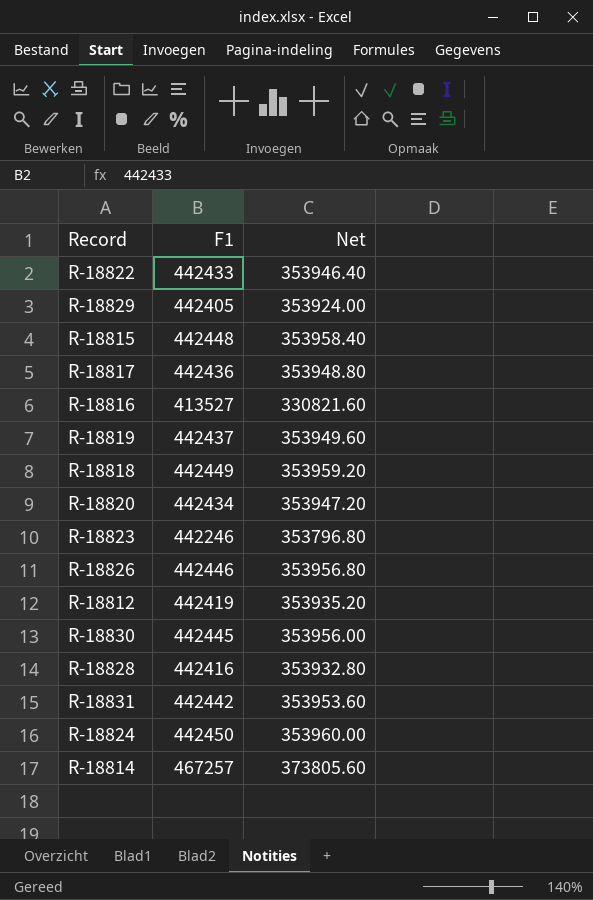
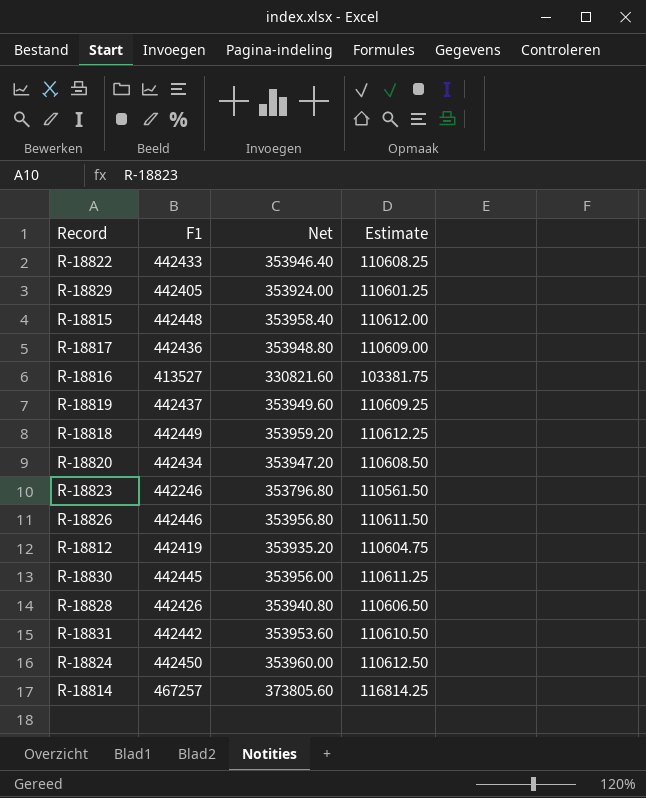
column Estimate | formula: none -> [F1] * 0.25
R-18828 | F1: 442416 -> 442426
R-18828 | Net: 353932.80 -> 353940.80

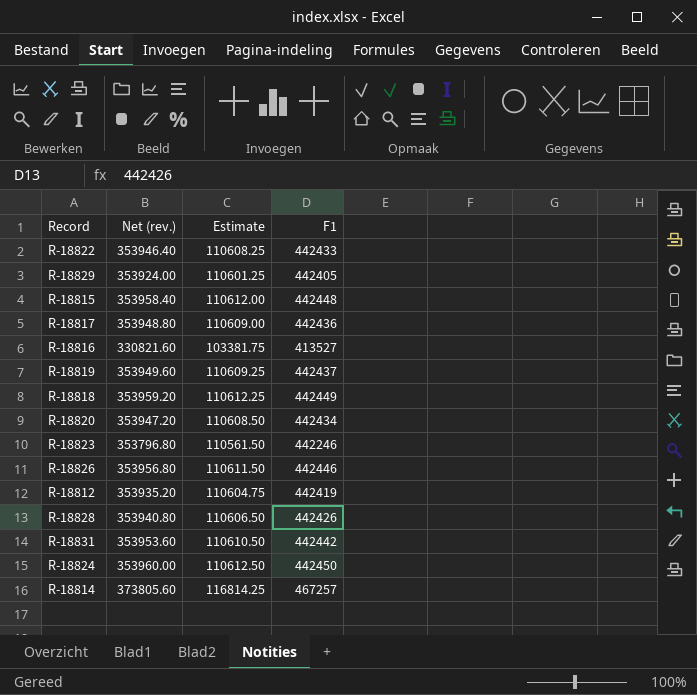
column name: Net -> Net (rev.)
column F1 | position: 2 -> 4
row R-18830: 442445 | 353956.00 | 110611.25 -> none

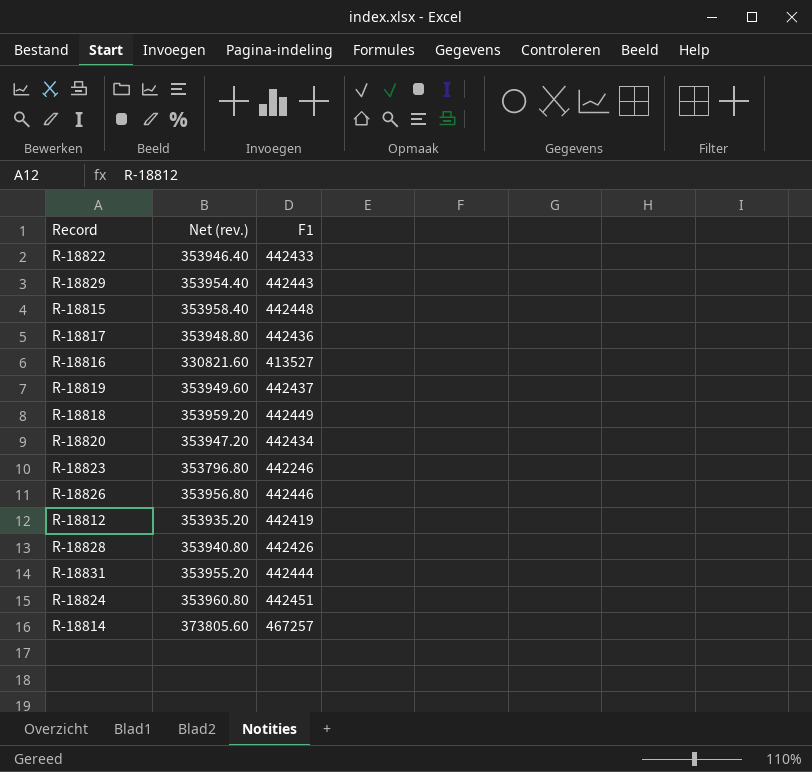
column Estimate | formula: [F1] * 0.25 -> none
R-18829 | Net (rev.): 353924.00 -> 353954.40
R-18829 | F1: 442405 -> 442443
R-18831 | Net (rev.): 353953.60 -> 353955.20
R-18831 | F1: 442442 -> 442444
R-18824 | Net (rev.): 353960.00 -> 353960.80
R-18824 | F1: 442450 -> 442451

